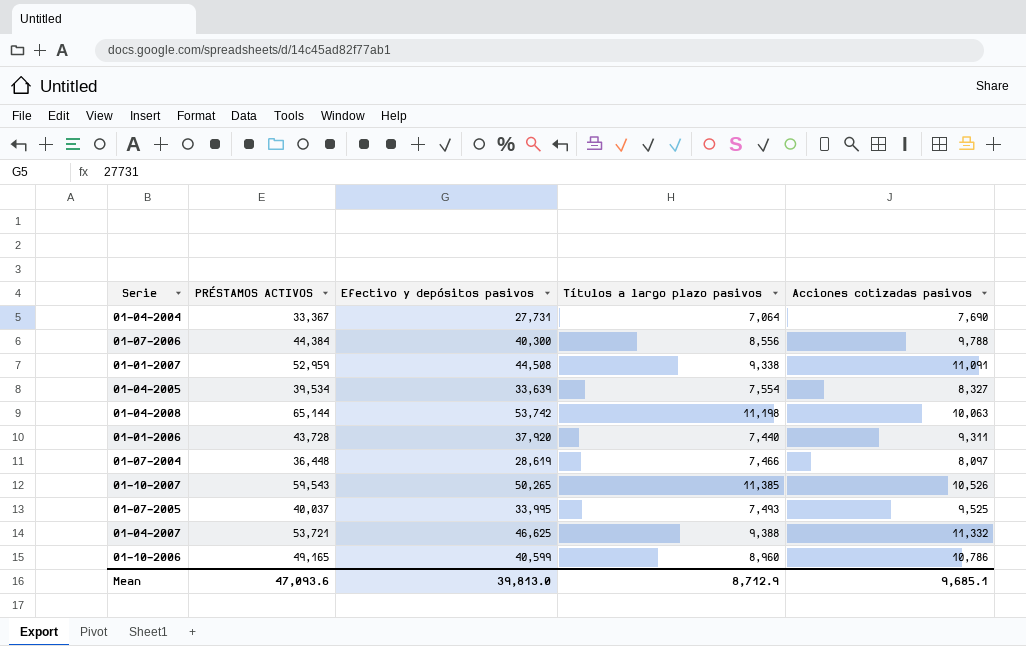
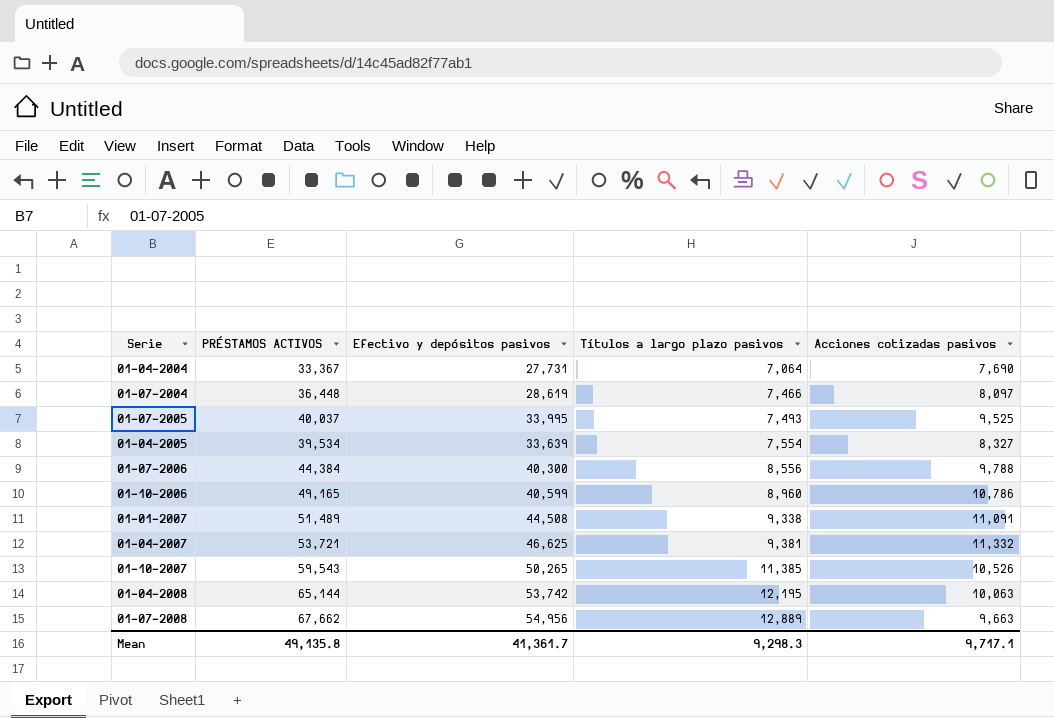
row order: none -> Títulos a largo plazo pasivos ascending
row 01-01-2006: 43,728 | 37,920 | 7,440 | 9,311 -> none
01-01-2007 | PRÉSTAMOS ACTIVOS: 52,959 -> 51,489
01-04-2007 | Títulos a largo plazo pasivos: 9,388 -> 9,381
01-04-2008 | Títulos a largo plazo pasivos: 11,198 -> 12,195
row 01-07-2008: none -> 67,662 | 54,956 | 12,889 | 9,663
Mean | PRÉSTAMOS ACTIVOS: 47,093.6 -> 49,135.8
Mean | Efectivo y depósitos pasivos: 39,813.0 -> 41,361.7
Mean | Títulos a largo plazo pasivos: 8,712.9 -> 9,298.3
Mean | Acciones cotizadas pasivos: 9,685.1 -> 9,717.1

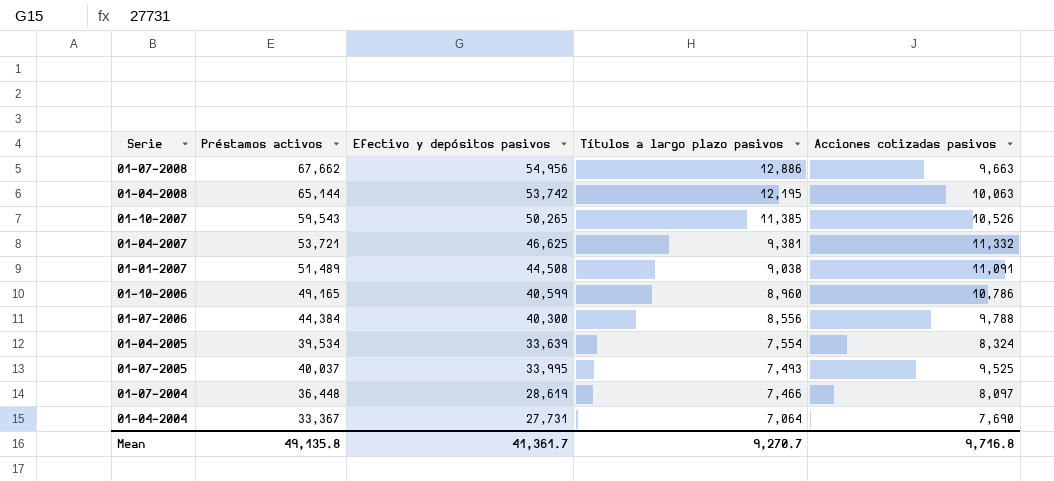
row order: Títulos a largo plazo pasivos ascending -> Títulos a largo plazo pasivos descending
column name: PRÉSTAMOS ACTIVOS -> Préstamos activos
01-07-2008 | Títulos a largo plazo pasivos: 12,889 -> 12,886
01-01-2007 | Títulos a largo plazo pasivos: 9,338 -> 9,038
01-04-2005 | Acciones cotizadas pasivos: 8,327 -> 8,324
Mean | Títulos a largo plazo pasivos: 9,298.3 -> 9,270.7
Mean | Acciones cotizadas pasivos: 9,717.1 -> 9,716.8

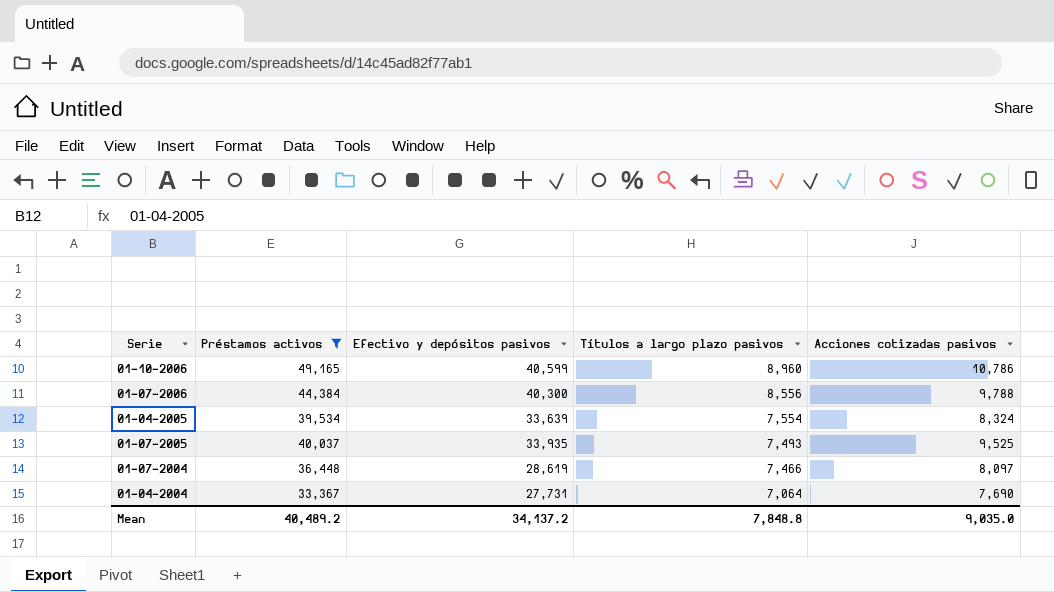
filter: none -> Préstamos activos <= 49,165
01-07-2005 | Efectivo y depósitos pasivos: 33,995 -> 33,935
Mean | Préstamos activos: 49,135.8 -> 40,489.2
Mean | Efectivo y depósitos pasivos: 41,361.7 -> 34,137.2
Mean | Títulos a largo plazo pasivos: 9,270.7 -> 7,848.8
Mean | Acciones cotizadas pasivos: 9,716.8 -> 9,035.0

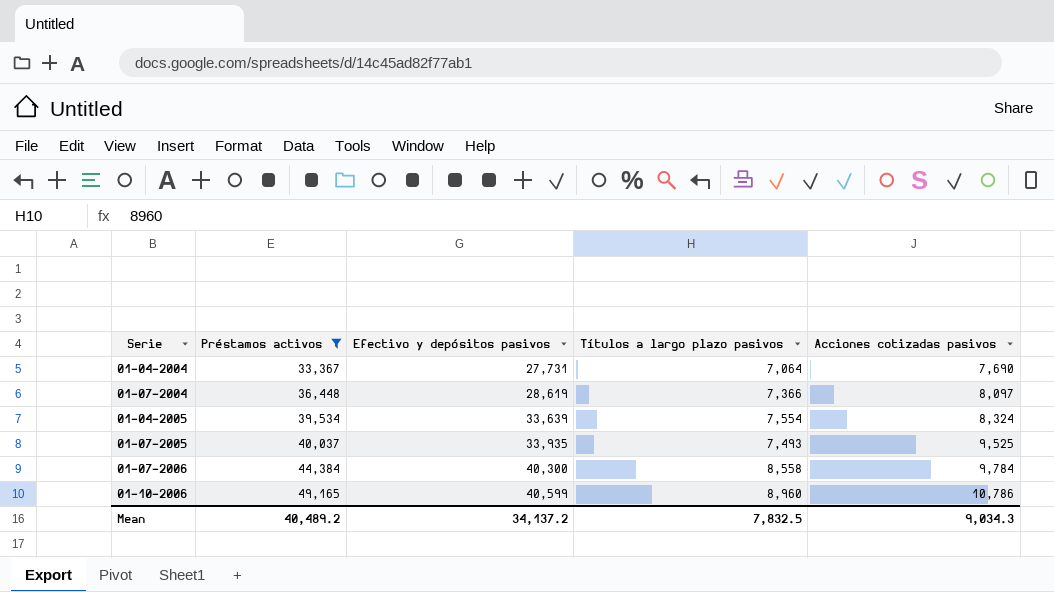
row order: Títulos a largo plazo pasivos descending -> Préstamos activos ascending
01-07-2004 | Títulos a largo plazo pasivos: 7,466 -> 7,366
01-07-2006 | Títulos a largo plazo pasivos: 8,556 -> 8,558
01-07-2006 | Acciones cotizadas pasivos: 9,788 -> 9,784
Mean | Títulos a largo plazo pasivos: 7,848.8 -> 7,832.5
Mean | Acciones cotizadas pasivos: 9,035.0 -> 9,034.3

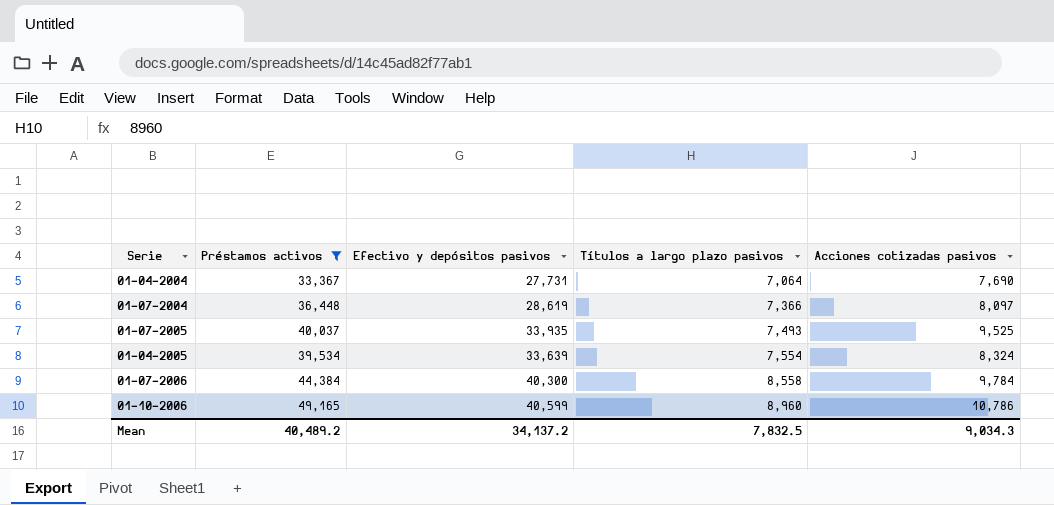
row order: Préstamos activos ascending -> Títulos a largo plazo pasivos ascending

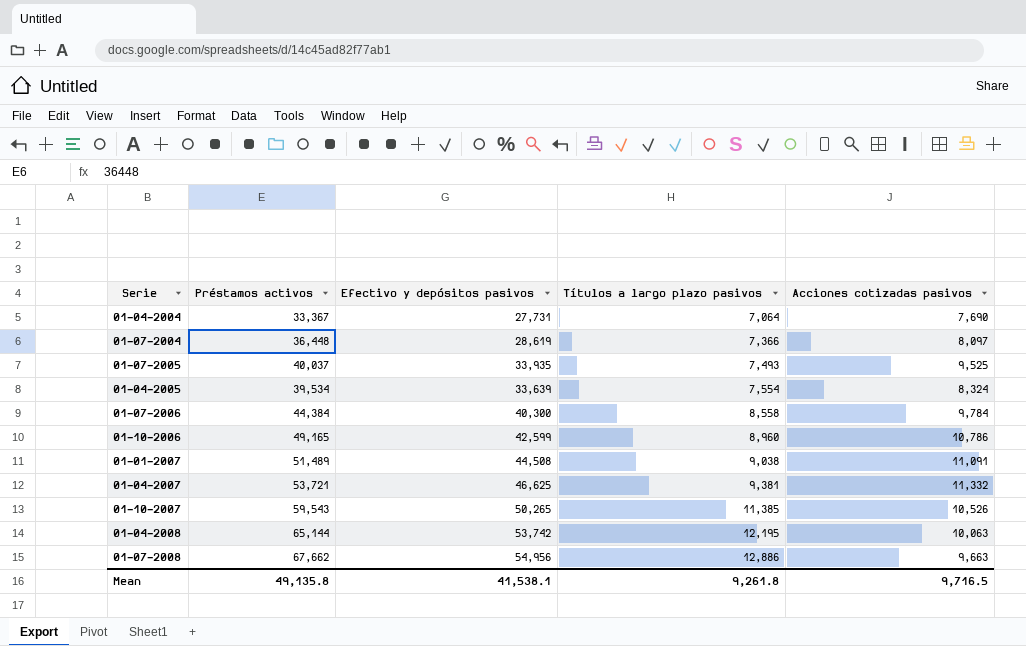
filter: Préstamos activos <= 49,165 -> none
01-10-2006 | Efectivo y depósitos pasivos: 40,599 -> 42,599
Mean | Préstamos activos: 40,489.2 -> 49,135.8
Mean | Efectivo y depósitos pasivos: 34,137.2 -> 41,538.1
Mean | Títulos a largo plazo pasivos: 7,832.5 -> 9,261.8
Mean | Acciones cotizadas pasivos: 9,034.3 -> 9,716.5

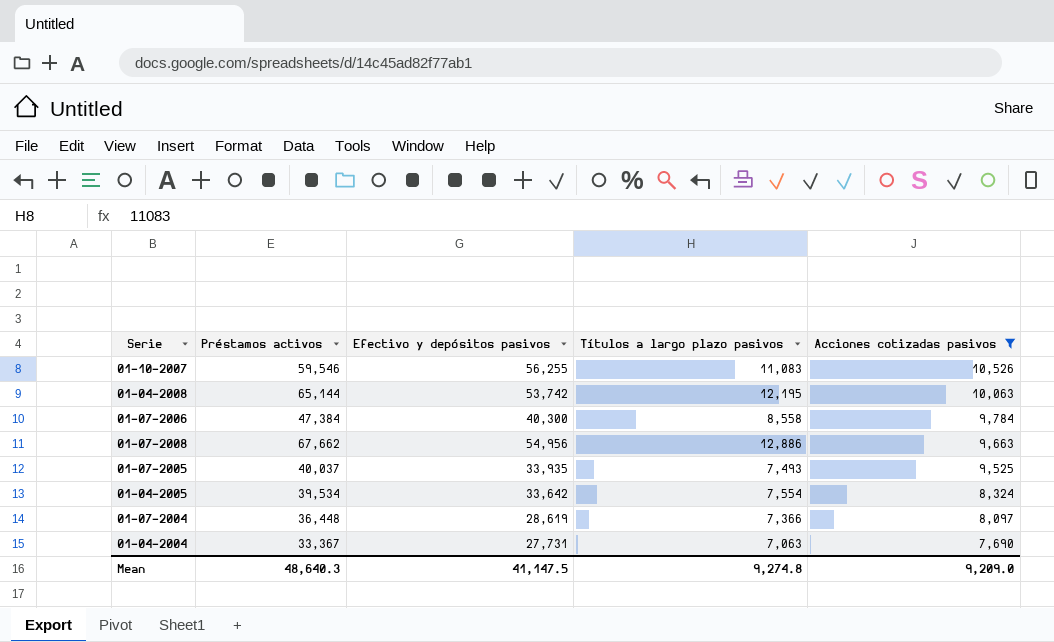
filter: none -> Acciones cotizadas pasivos <= 10,526
row order: Títulos a largo plazo pasivos ascending -> Acciones cotizadas pasivos descending
01-10-2007 | Préstamos activos: 59,543 -> 59,546
01-10-2007 | Efectivo y depósitos pasivos: 50,265 -> 56,255
01-10-2007 | Títulos a largo plazo pasivos: 11,385 -> 11,083
01-07-2006 | Préstamos activos: 44,384 -> 47,384
01-04-2005 | Efectivo y depósitos pasivos: 33,639 -> 33,642
01-04-2004 | Títulos a largo plazo pasivos: 7,064 -> 7,063
Mean | Préstamos activos: 49,135.8 -> 48,640.3
Mean | Efectivo y depósitos pasivos: 41,538.1 -> 41,147.5
Mean | Títulos a largo plazo pasivos: 9,261.8 -> 9,274.8
Mean | Acciones cotizadas pasivos: 9,716.5 -> 9,209.0

